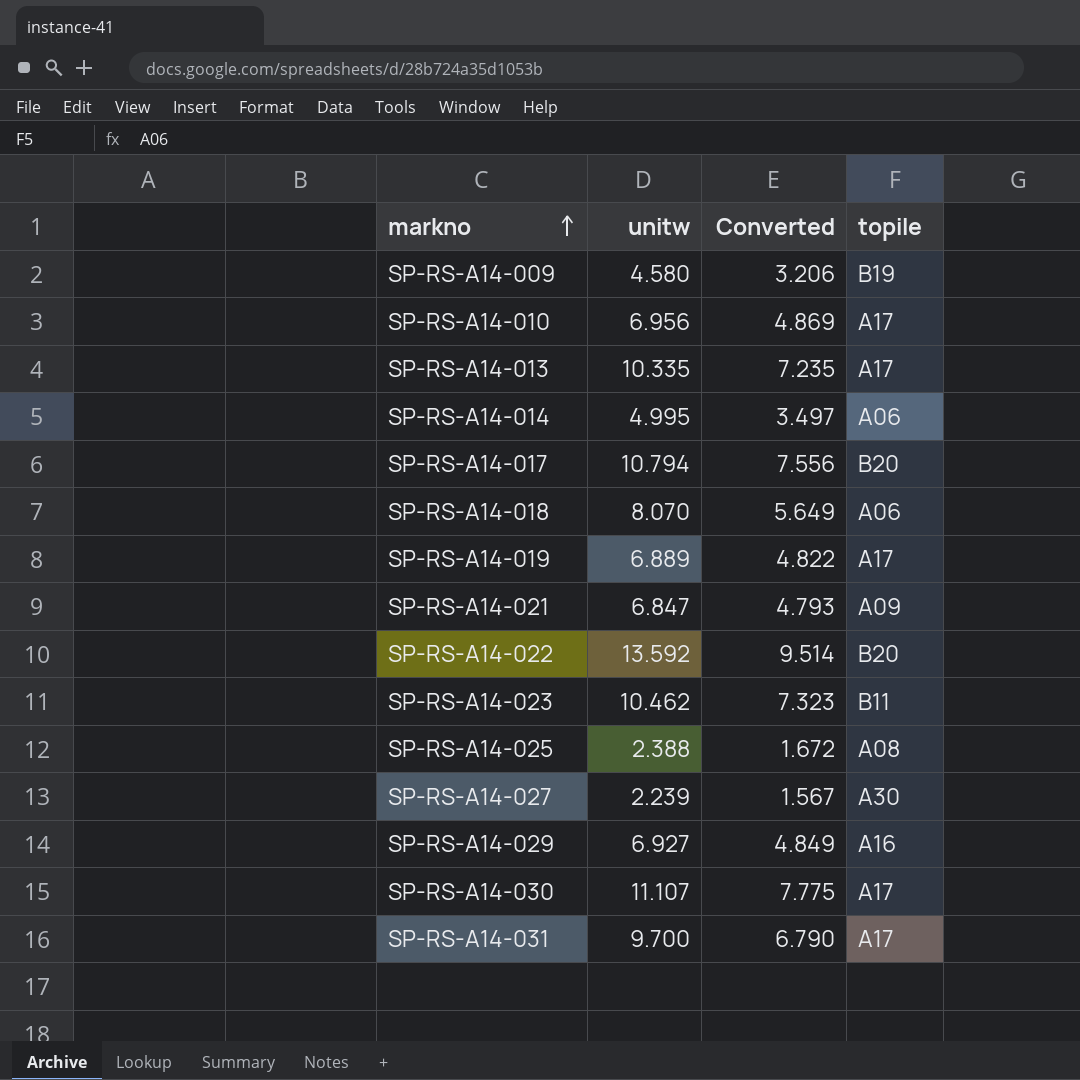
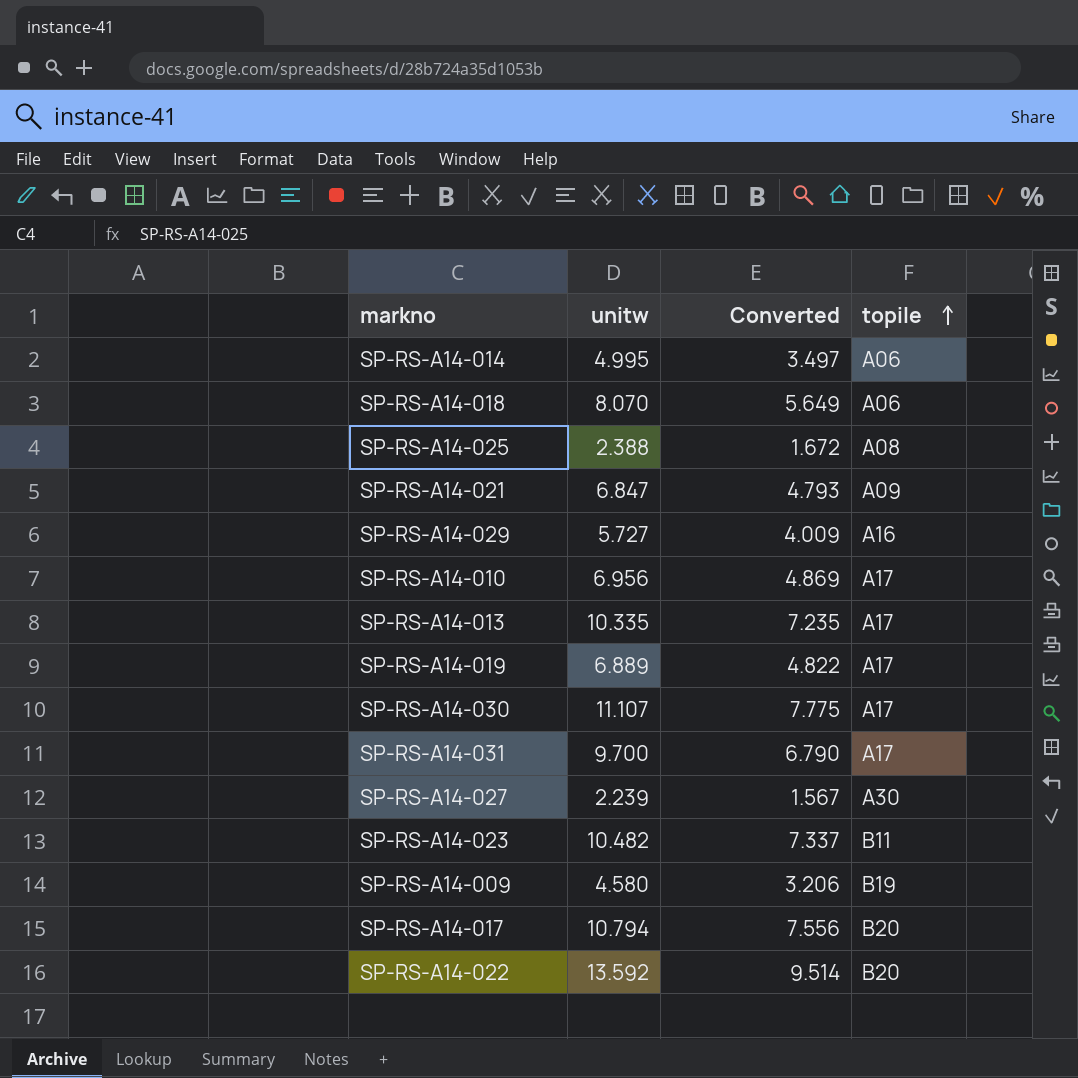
row order: markno ascending -> topile ascending
SP-RS-A14-029 | unitw: 6.927 -> 5.727
SP-RS-A14-029 | Converted: 4.849 -> 4.009
SP-RS-A14-023 | unitw: 10.462 -> 10.482
SP-RS-A14-023 | Converted: 7.323 -> 7.337

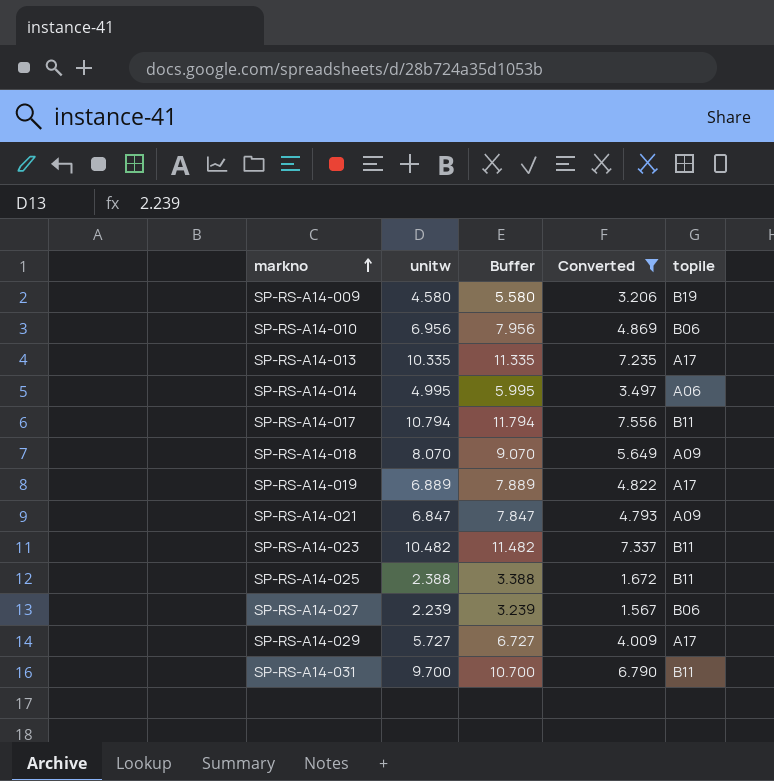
filter: none -> Converted <= 7.556
row order: topile ascending -> markno ascending
column Buffer | formula: none -> [unitw] + 1
SP-RS-A14-010 | topile: A17 -> B06
SP-RS-A14-017 | topile: B20 -> B11
SP-RS-A14-018 | topile: A06 -> A09
SP-RS-A14-025 | topile: A08 -> B11
SP-RS-A14-027 | topile: A30 -> B06
SP-RS-A14-029 | topile: A16 -> A17
SP-RS-A14-031 | topile: A17 -> B11

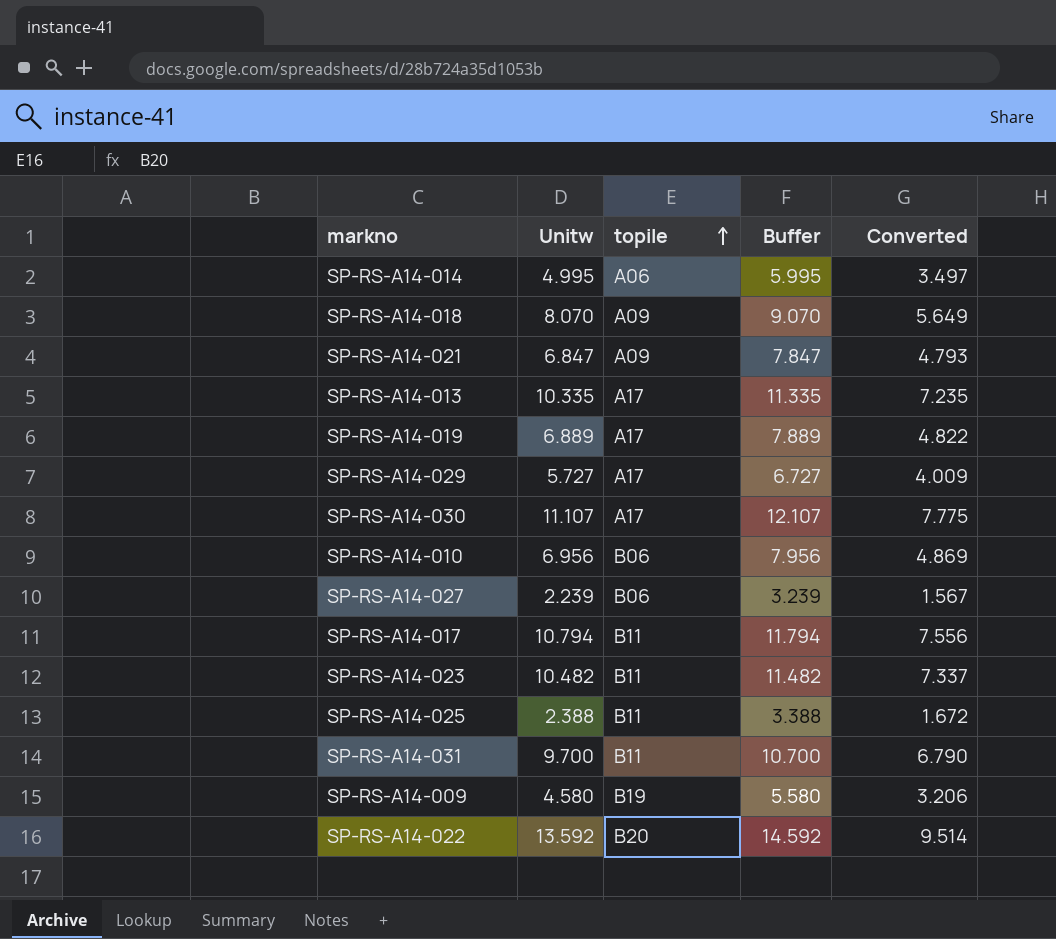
filter: Converted <= 7.556 -> none
row order: markno ascending -> topile ascending
column name: unitw -> Unitw
column topile | position: 5 -> 3

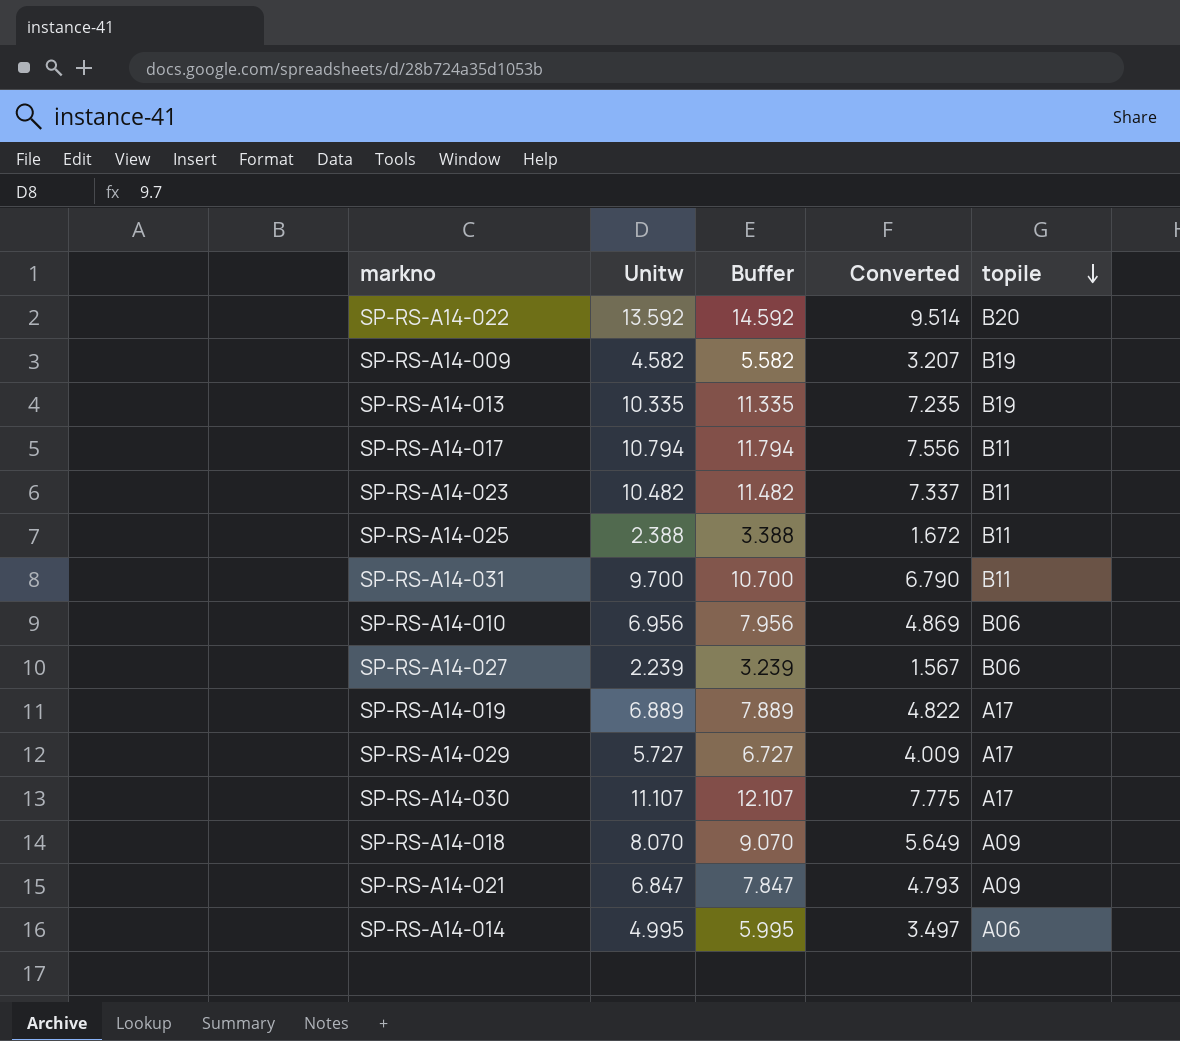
row order: topile ascending -> topile descending
column topile | position: 3 -> 5
SP-RS-A14-009 | Unitw: 4.580 -> 4.582
SP-RS-A14-009 | Buffer: 5.580 -> 5.582
SP-RS-A14-009 | Converted: 3.206 -> 3.207
SP-RS-A14-013 | topile: A17 -> B19

